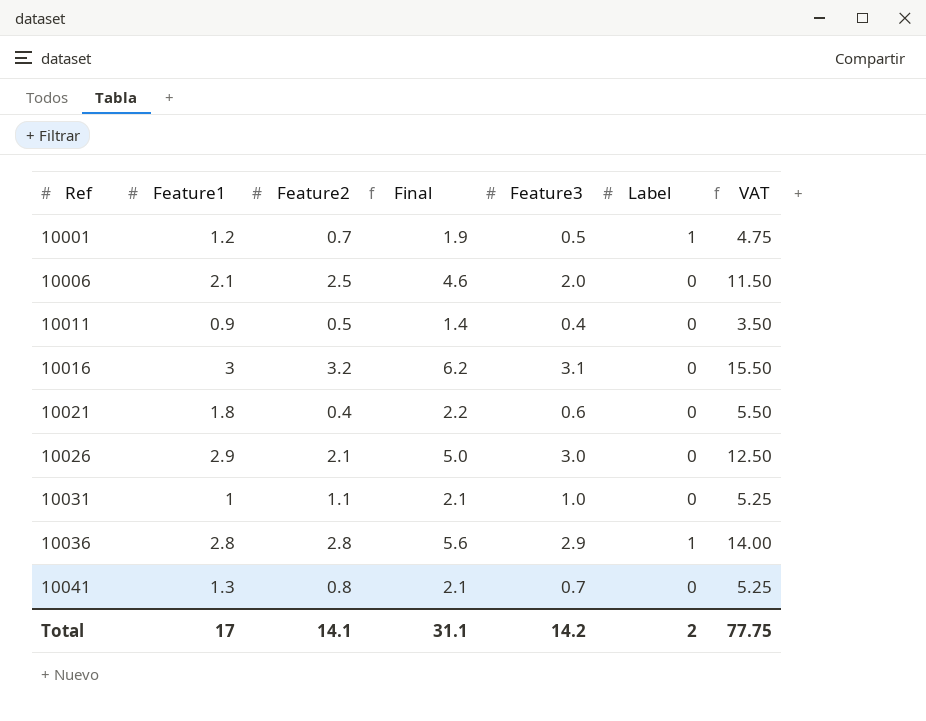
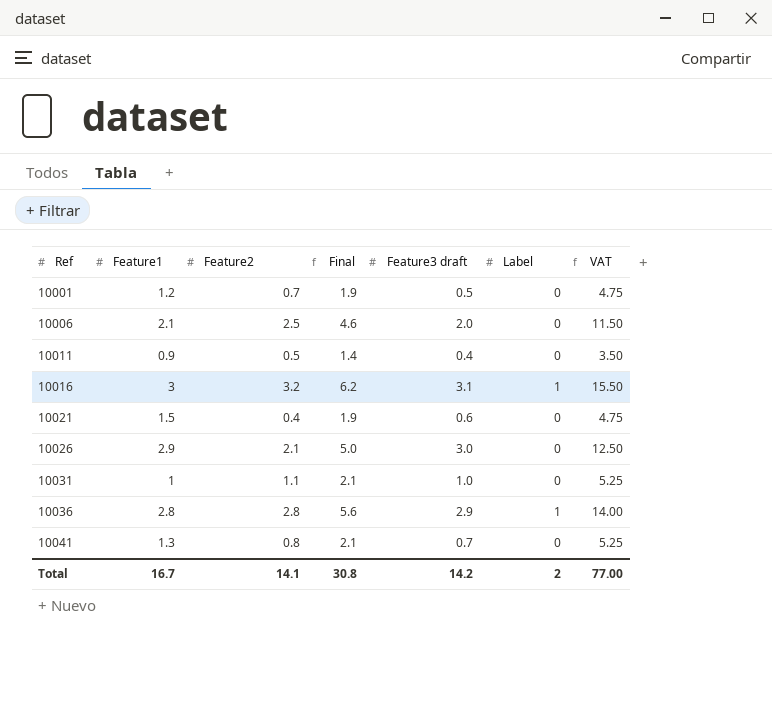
column name: Feature3 -> Feature3 draft
10001 | Label: 1 -> 0
10016 | Label: 0 -> 1
10021 | Feature1: 1.8 -> 1.5
10021 | Final: 2.2 -> 1.9
10021 | VAT: 5.50 -> 4.75
Total | Feature1: 17 -> 16.7
Total | Final: 31.1 -> 30.8
Total | VAT: 77.75 -> 77.00

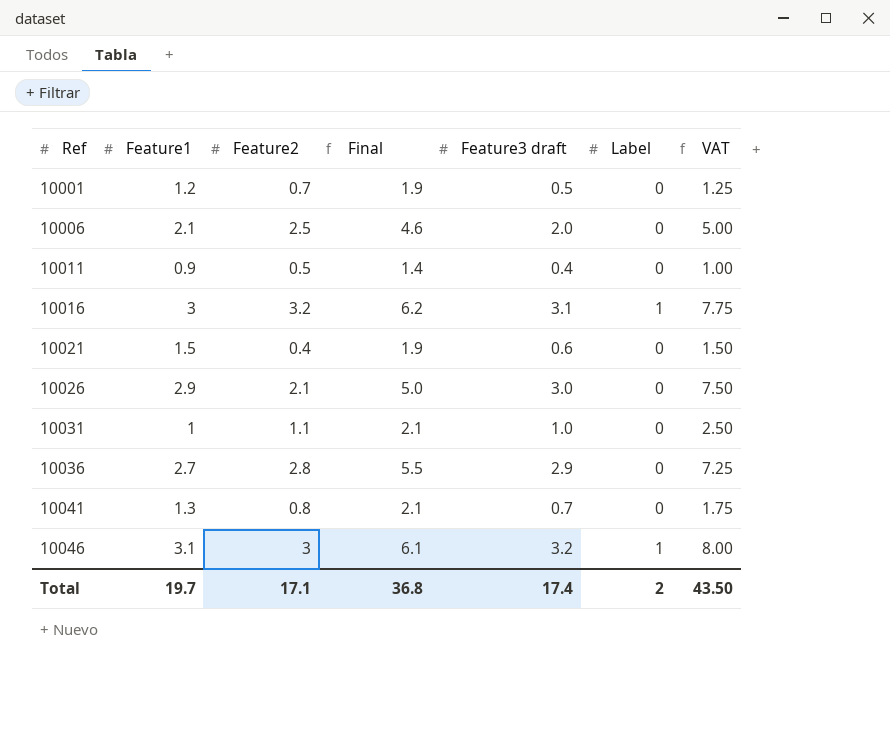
column VAT | formula: [Final] * 2.5 -> [Feature3 draft] * 2.5
10036 | Feature1: 2.8 -> 2.7
10036 | Final: 5.6 -> 5.5
10036 | Label: 1 -> 0
row 10046: none -> 3.1 | 3 | 6.1 | 3.2 | 1 | 8.00
Total | Feature1: 16.7 -> 19.7
Total | Feature2: 14.1 -> 17.1
Total | Final: 30.8 -> 36.8
Total | Feature3 draft: 14.2 -> 17.4
Total | VAT: 77.00 -> 43.50

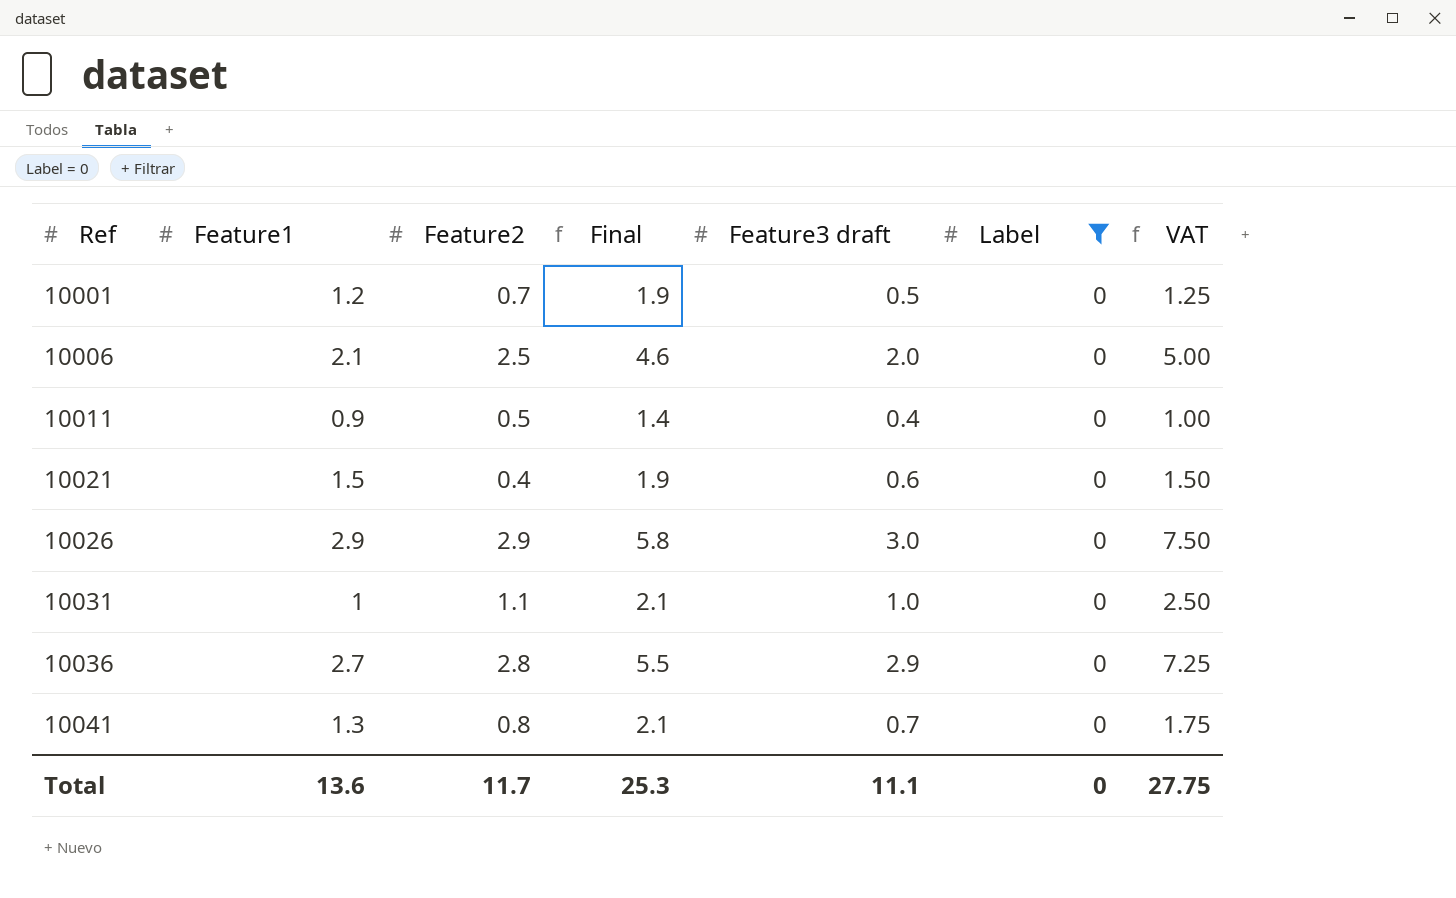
filter: none -> Label = 0
10026 | Feature2: 2.1 -> 2.9
10026 | Final: 5.0 -> 5.8
Total | Feature1: 19.7 -> 13.6
Total | Feature2: 17.1 -> 11.7
Total | Final: 36.8 -> 25.3
Total | Feature3 draft: 17.4 -> 11.1
Total | Label: 2 -> 0
Total | VAT: 43.50 -> 27.75

